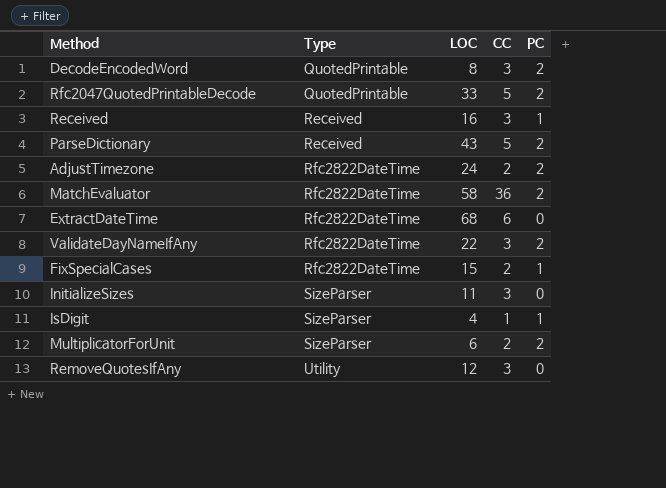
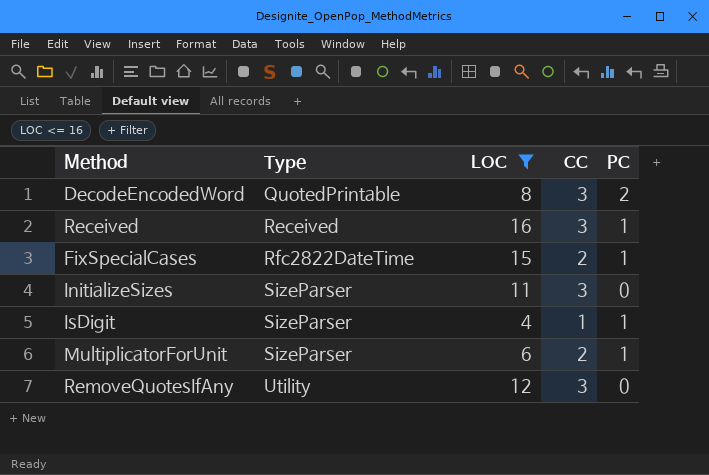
filter: none -> LOC <= 16
MultiplicatorForUnit | PC: 2 -> 1

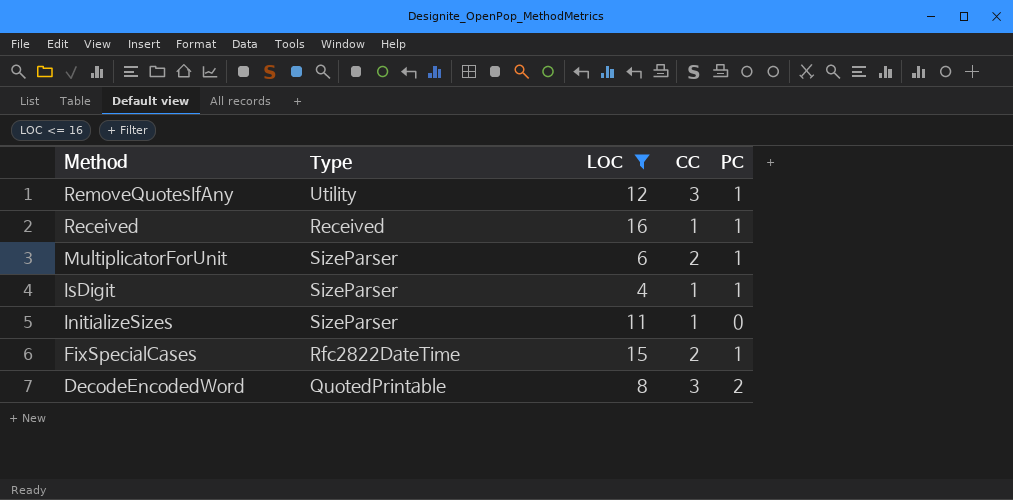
row order: Type ascending -> Method descending
RemoveQuotesIfAny | PC: 0 -> 1
Received | CC: 3 -> 1
InitializeSizes | CC: 3 -> 1

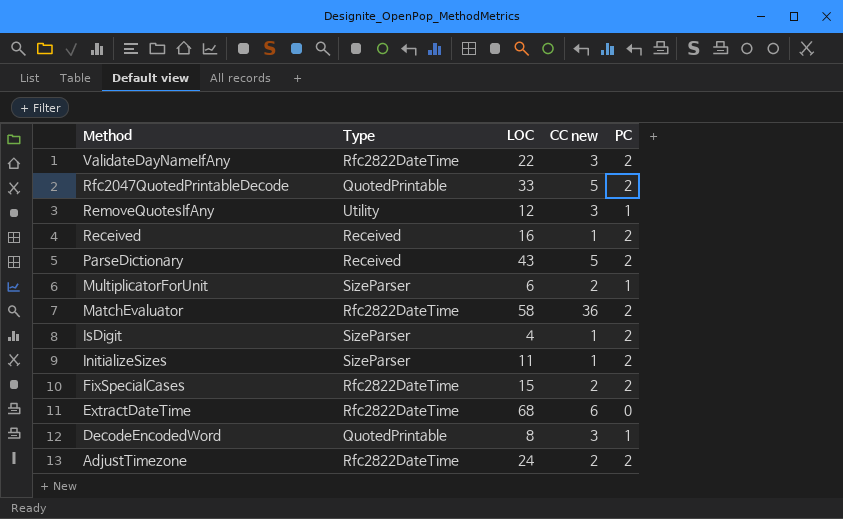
filter: LOC <= 16 -> none
column name: CC -> CC new
Received | PC: 1 -> 2
IsDigit | PC: 1 -> 2
InitializeSizes | PC: 0 -> 2
FixSpecialCases | PC: 1 -> 2
DecodeEncodedWord | PC: 2 -> 1

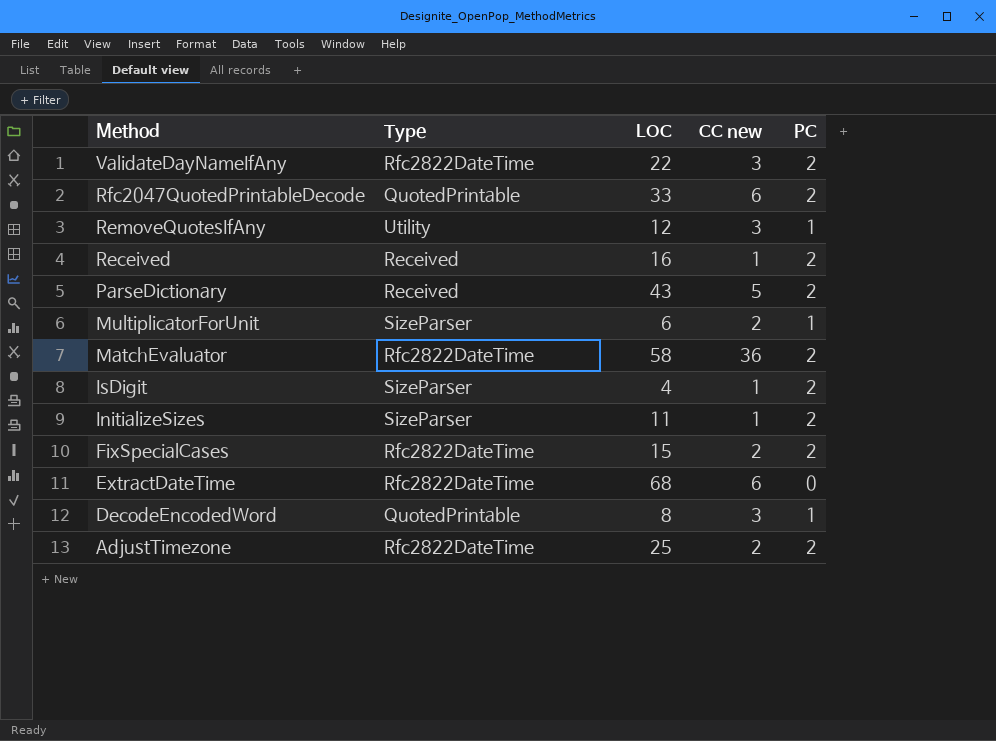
Rfc2047QuotedPrintableDecode | CC new: 5 -> 6
AdjustTimezone | LOC: 24 -> 25

